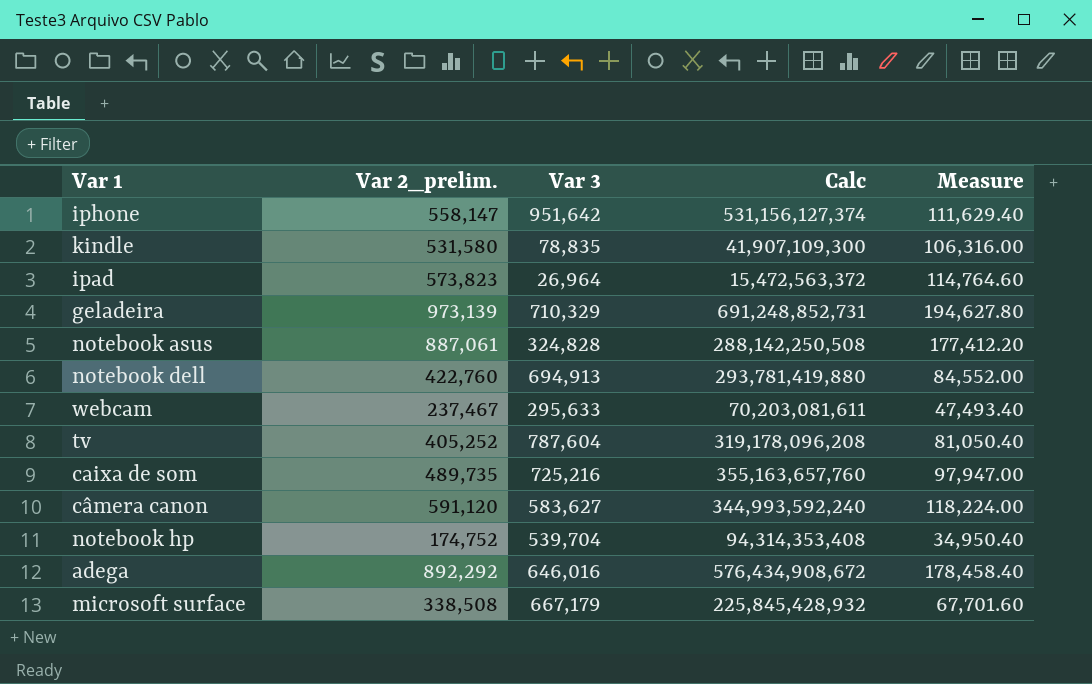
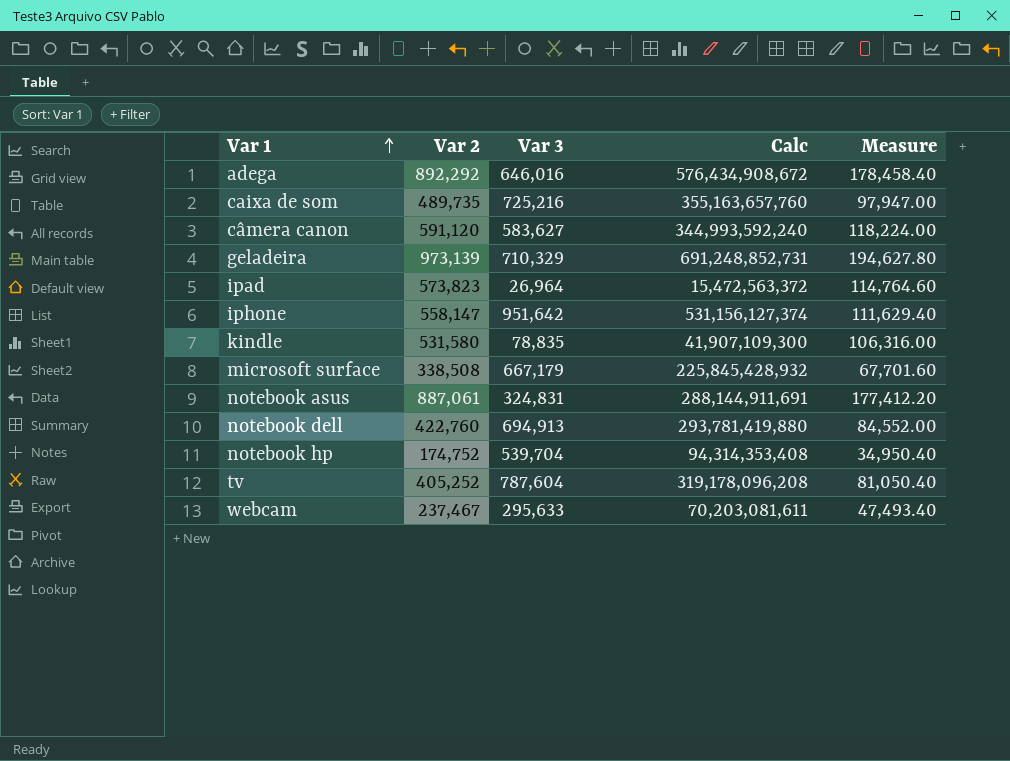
row order: none -> Var 1 ascending
column name: Var 2_prelim. -> Var 2
notebook asus | Var 3: 324,828 -> 324,831
notebook asus | Calc: 288,142,250,508 -> 288,144,911,691

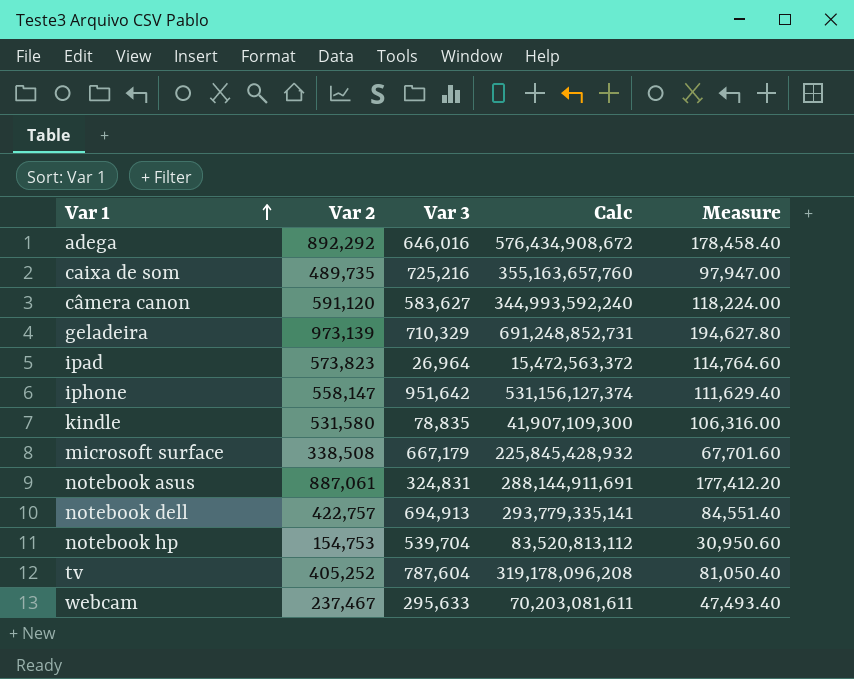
notebook dell | Var 2: 422,760 -> 422,757
notebook dell | Calc: 293,781,419,880 -> 293,779,335,141
notebook dell | Measure: 84,552.00 -> 84,551.40
notebook hp | Var 2: 174,752 -> 154,753
notebook hp | Calc: 94,314,353,408 -> 83,520,813,112
notebook hp | Measure: 34,950.40 -> 30,950.60

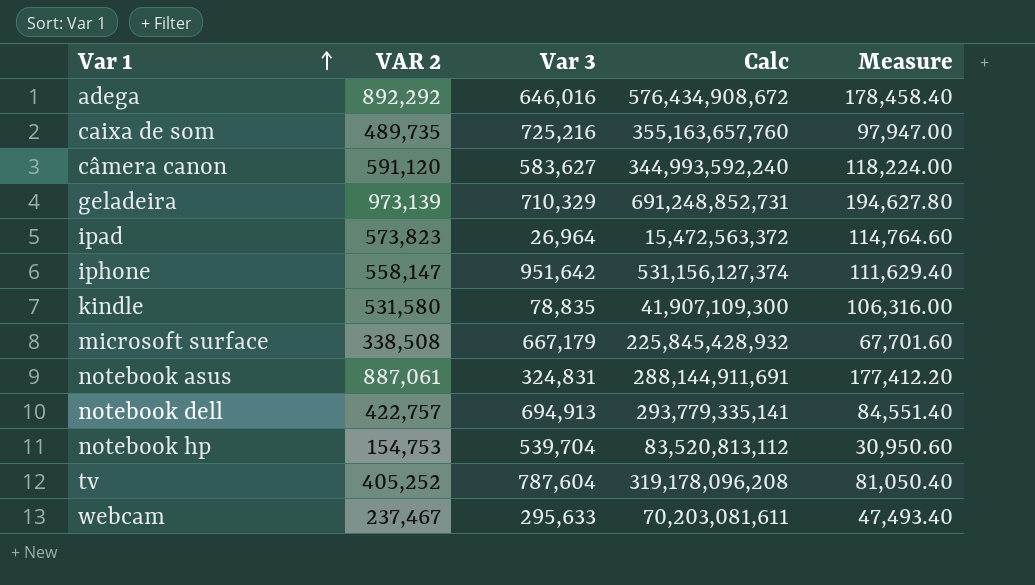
column name: Var 2 -> VAR 2

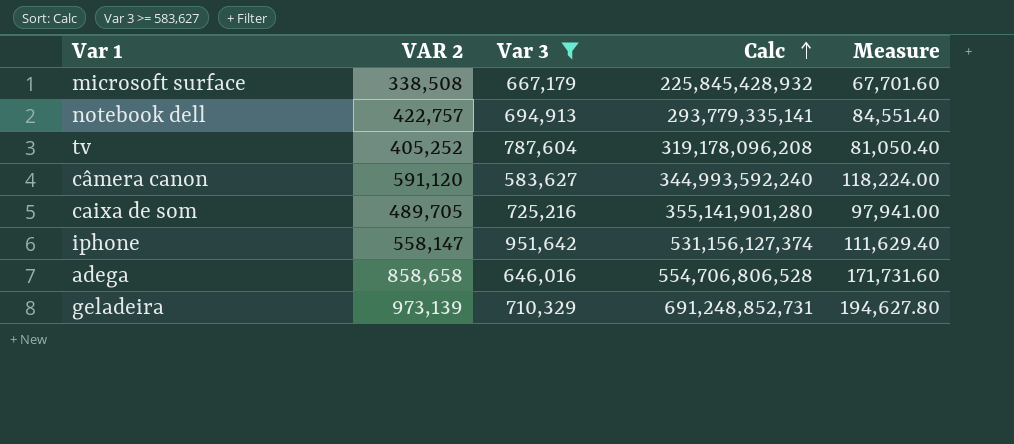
filter: none -> Var 3 >= 583,627
row order: Var 1 ascending -> Calc ascending
caixa de som | VAR 2: 489,735 -> 489,705
caixa de som | Calc: 355,163,657,760 -> 355,141,901,280
caixa de som | Measure: 97,947.00 -> 97,941.00
adega | VAR 2: 892,292 -> 858,658
adega | Calc: 576,434,908,672 -> 554,706,806,528
adega | Measure: 178,458.40 -> 171,731.60

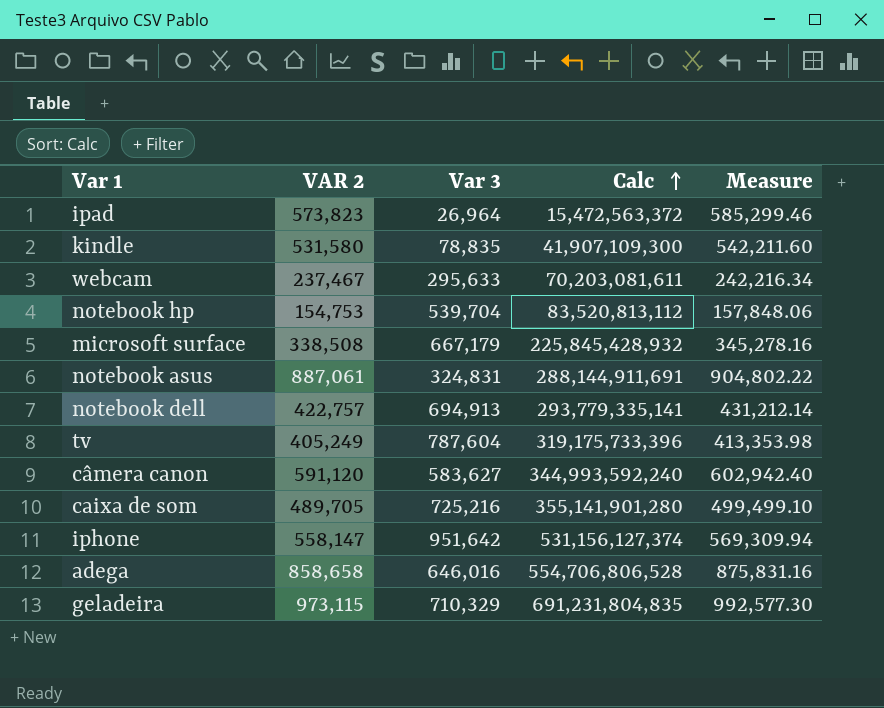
filter: Var 3 >= 583,627 -> none
column Measure | formula: [VAR 2] * 0.2 -> [VAR 2] * 1.02
tv | VAR 2: 405,252 -> 405,249
tv | Calc: 319,178,096,208 -> 319,175,733,396
geladeira | VAR 2: 973,139 -> 973,115
geladeira | Calc: 691,248,852,731 -> 691,231,804,835

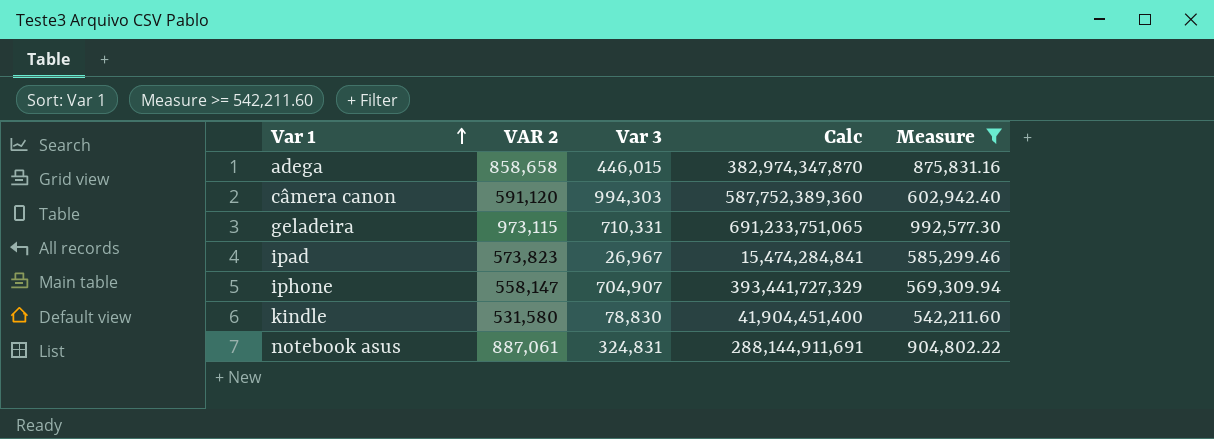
filter: none -> Measure >= 542,211.60
row order: Calc ascending -> Var 1 ascending
adega | Var 3: 646,016 -> 446,015
adega | Calc: 554,706,806,528 -> 382,974,347,870
câmera canon | Var 3: 583,627 -> 994,303
câmera canon | Calc: 344,993,592,240 -> 587,752,389,360
geladeira | Var 3: 710,329 -> 710,331
geladeira | Calc: 691,231,804,835 -> 691,233,751,065
ipad | Var 3: 26,964 -> 26,967
ipad | Calc: 15,472,563,372 -> 15,474,284,841
iphone | Var 3: 951,642 -> 704,907
iphone | Calc: 531,156,127,374 -> 393,441,727,329
kindle | Var 3: 78,835 -> 78,830
kindle | Calc: 41,907,109,300 -> 41,904,451,400

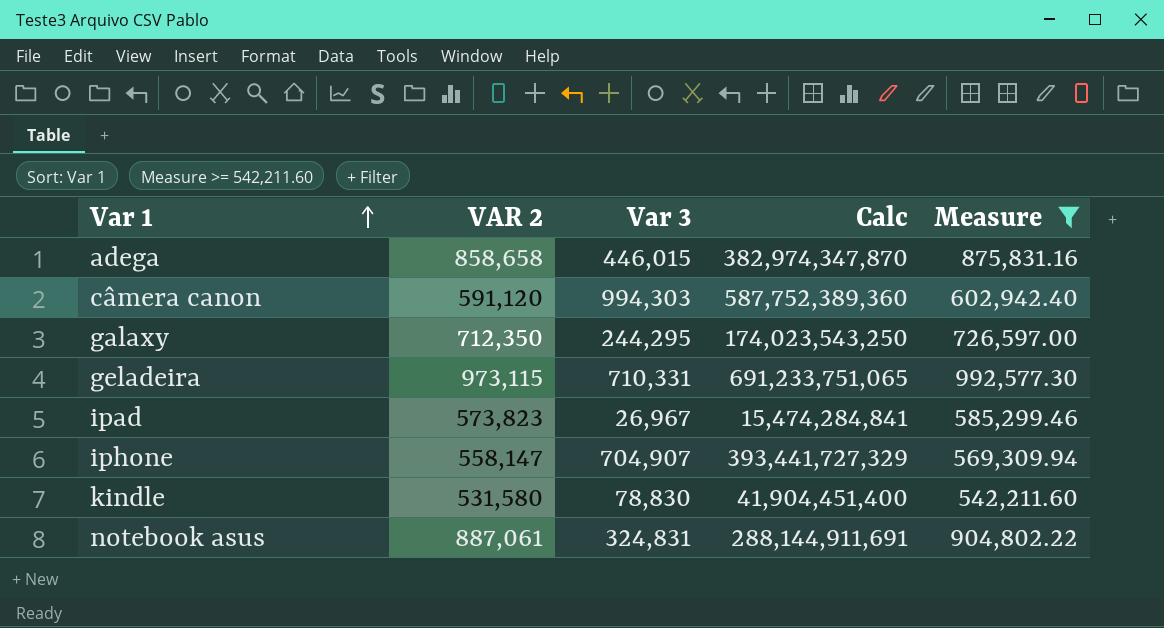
row galaxy: none -> 712,350 | 244,295 | 174,023,543,250 | 726,597.00

